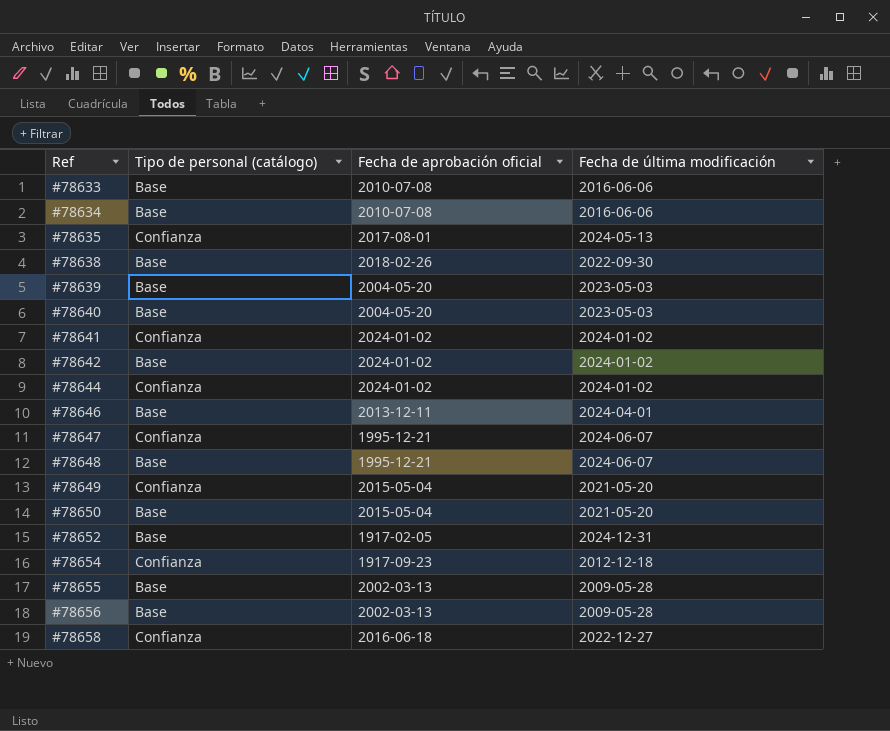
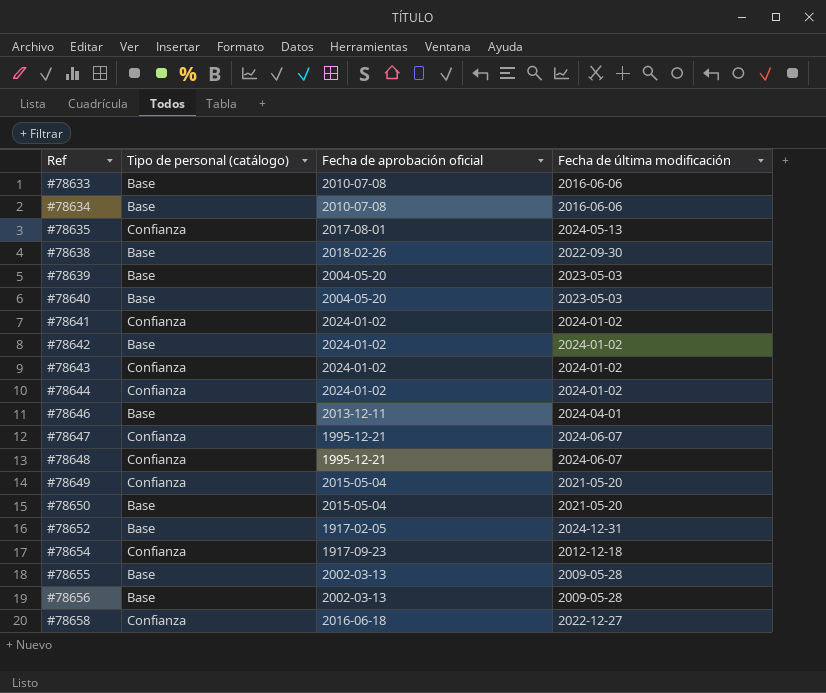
row #78643: none -> Confianza | 2024-01-02 | 2024-01-02
#78648 | Tipo de personal (catálogo): Base -> Confianza

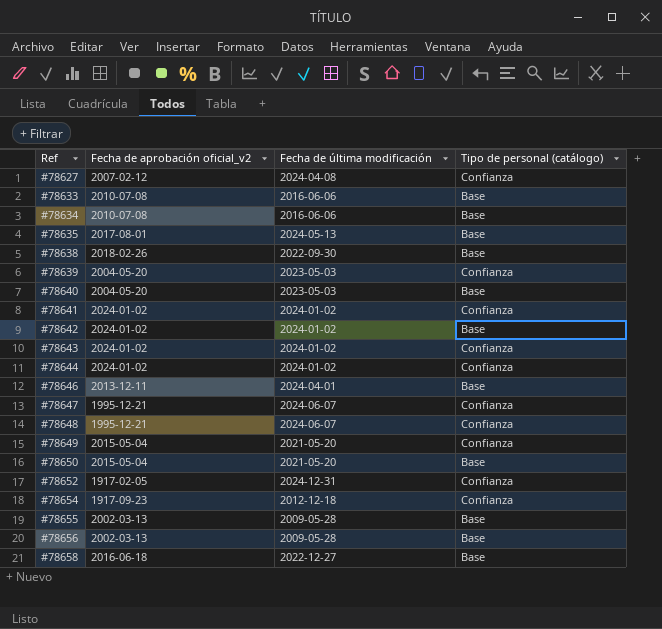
column name: Fecha de aprobación oficial -> Fecha de aprobación oficial_v2
column Tipo de personal (catálogo) | position: 2 -> 4
row #78627: none -> 2007-02-12 | 2024-04-08 | Confianza
#78635 | Tipo de personal (catálogo): Confianza -> Base
#78639 | Tipo de personal (catálogo): Base -> Confianza
#78652 | Tipo de personal (catálogo): Base -> Confianza
#78658 | Tipo de personal (catálogo): Confianza -> Base

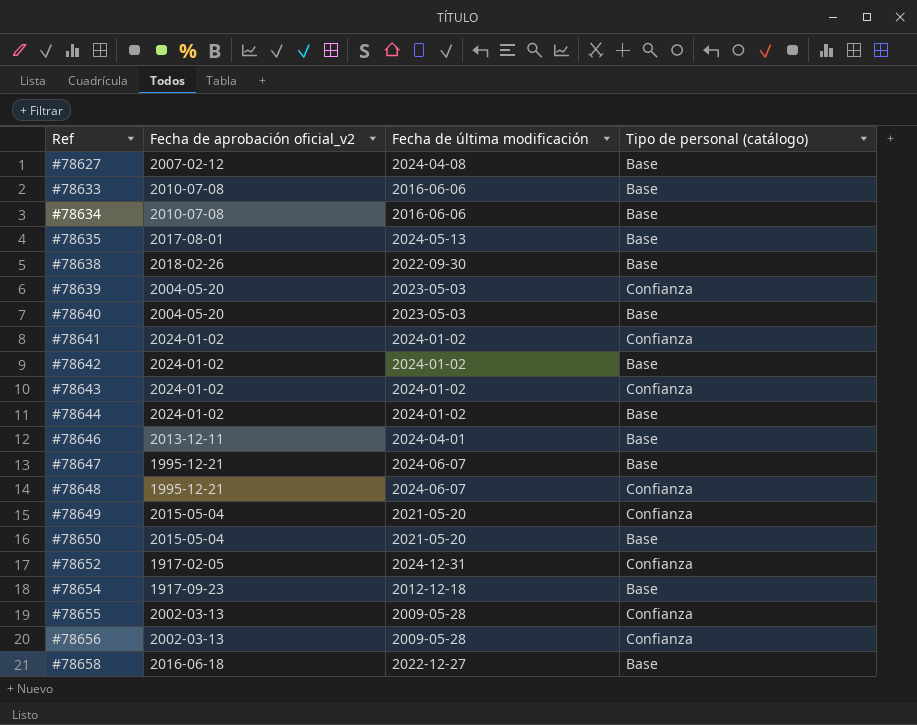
#78627 | Tipo de personal (catálogo): Confianza -> Base
#78644 | Tipo de personal (catálogo): Confianza -> Base
#78647 | Tipo de personal (catálogo): Confianza -> Base
#78654 | Tipo de personal (catálogo): Confianza -> Base
#78655 | Tipo de personal (catálogo): Base -> Confianza
#78656 | Tipo de personal (catálogo): Base -> Confianza

